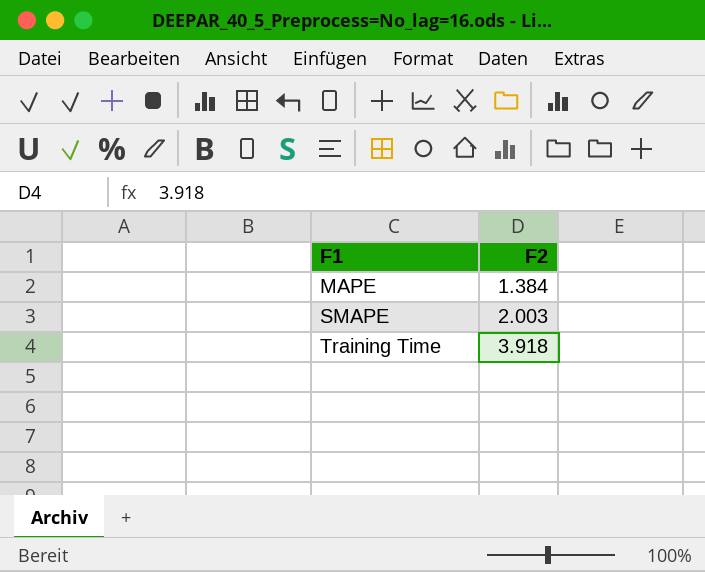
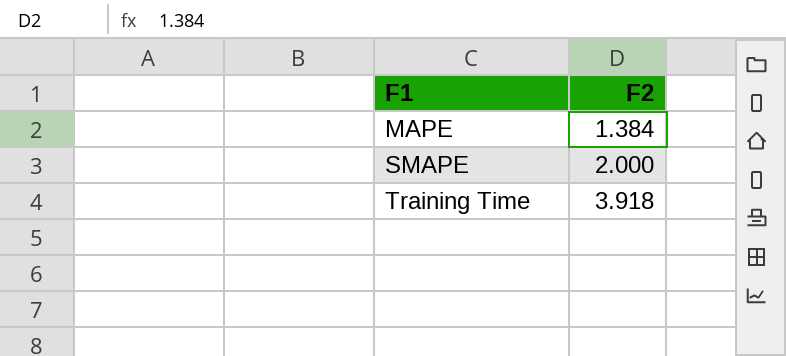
SMAPE | F2: 2.003 -> 2.000

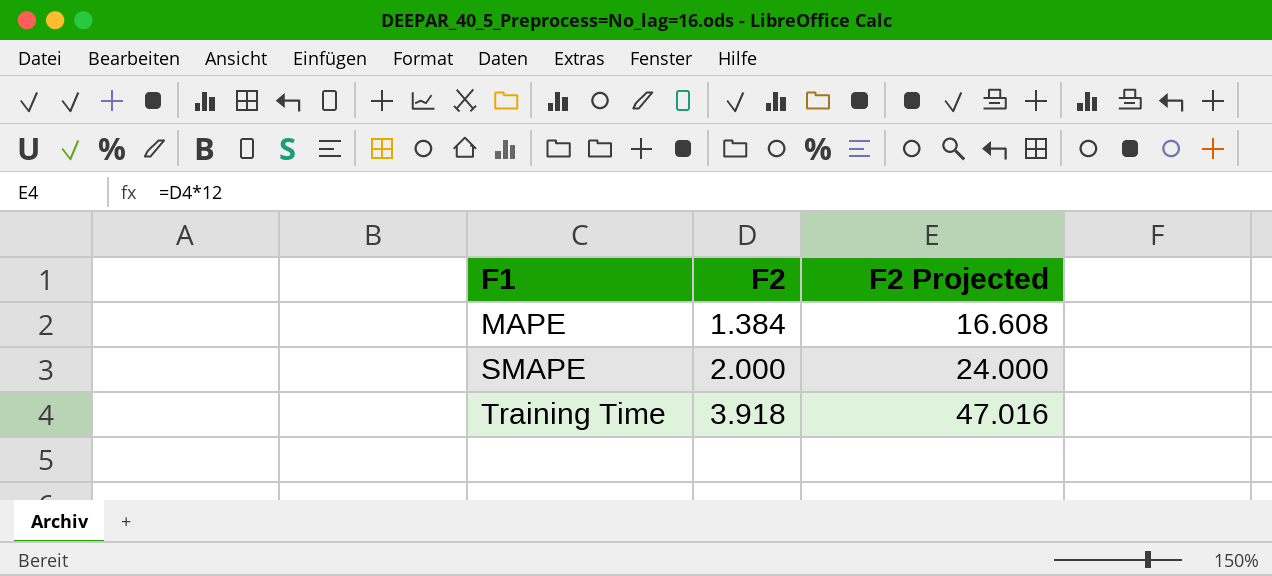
column F2 Projected | formula: none -> [F2] * 12

